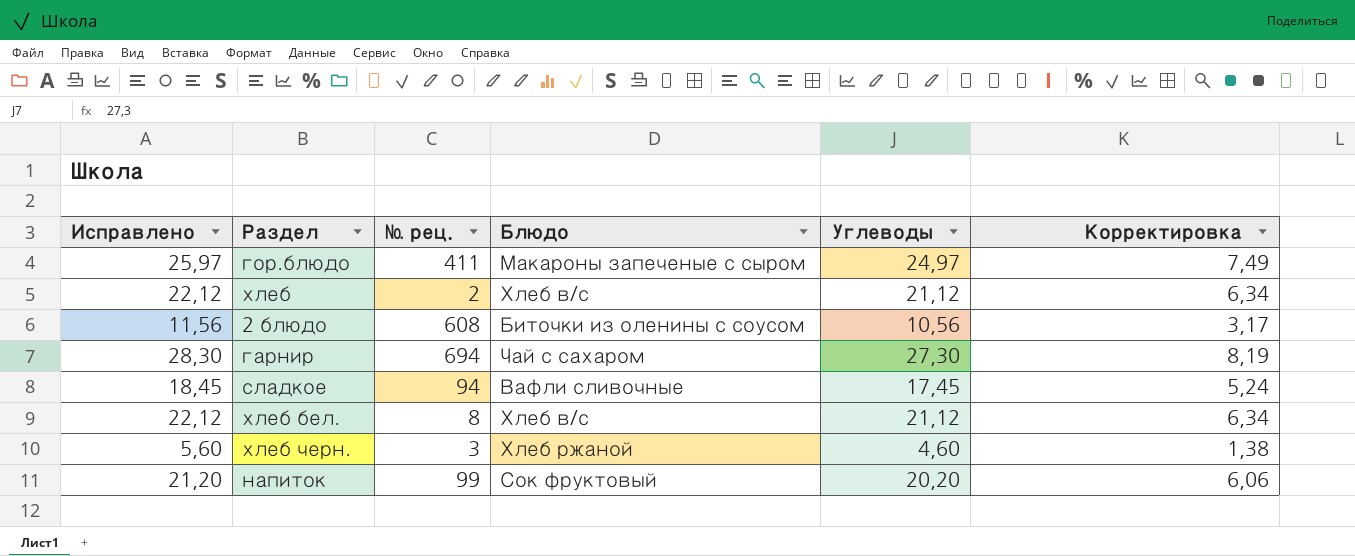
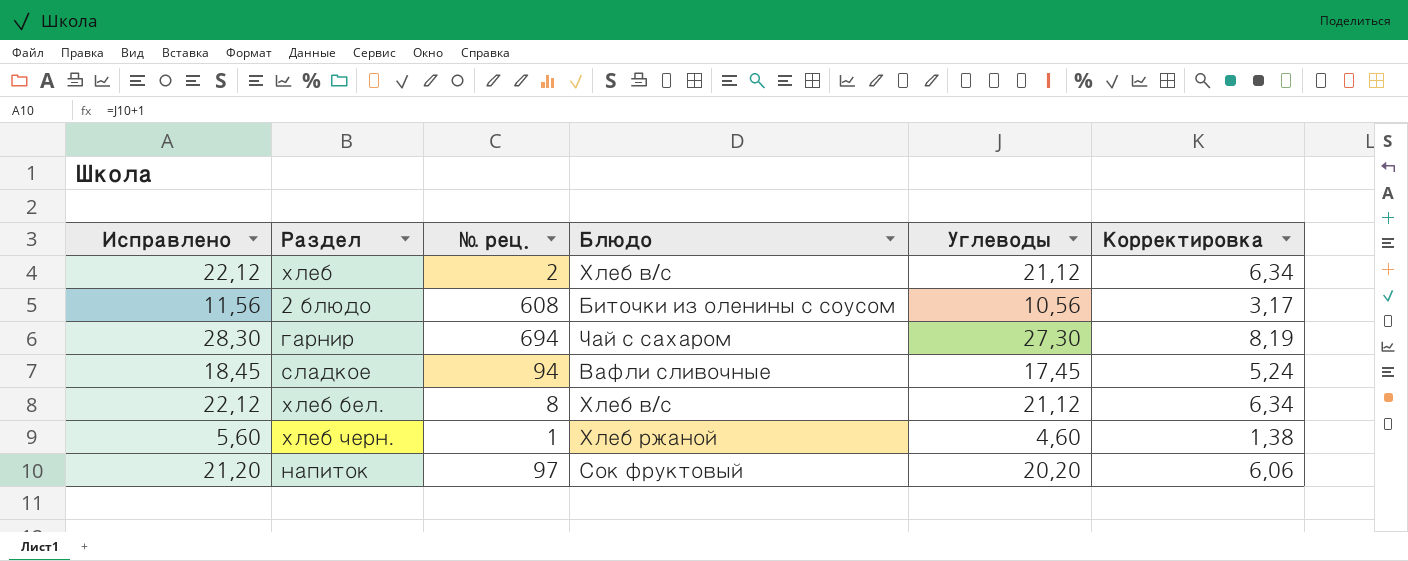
row гор.блюдо: 25,97 | 411 | Макароны запеченые с сыром | 24,97 | 7,49 -> none
хлеб черн. | № рец.: 3 -> 1
напиток | № рец.: 99 -> 97

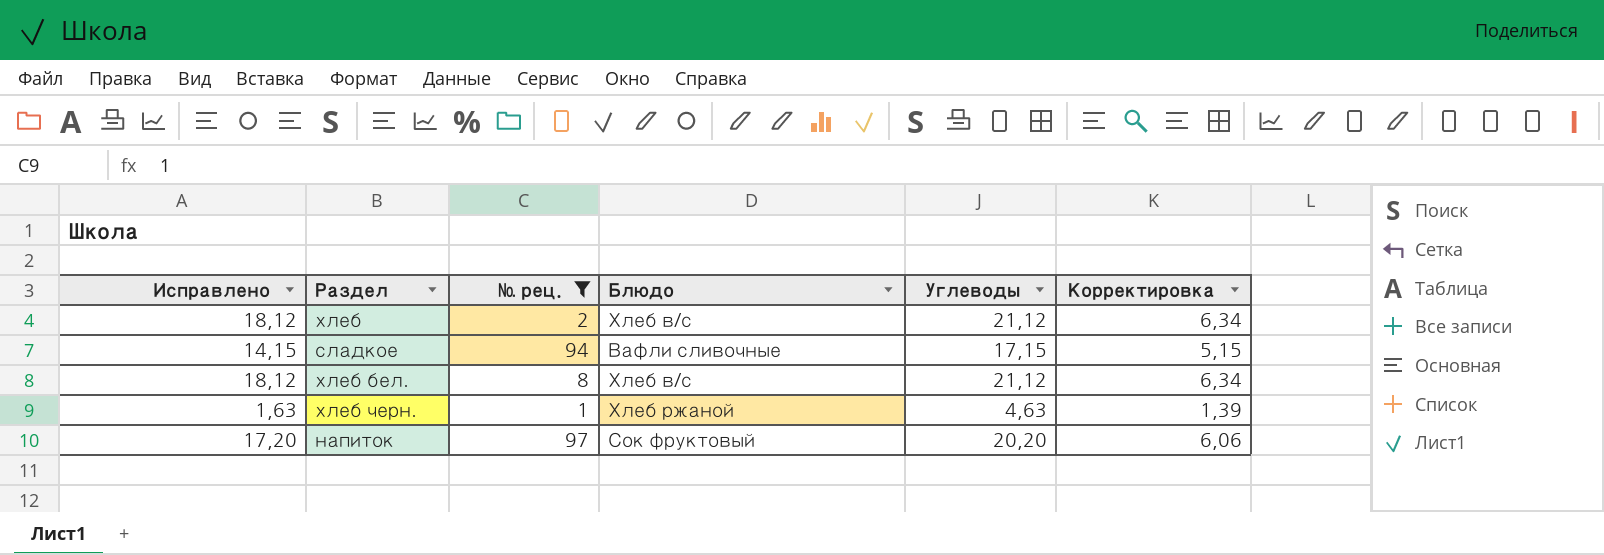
filter: none -> № рец. <= 97
column Исправлено | formula: [Углеводы] + 1 -> [Углеводы] - 3
сладкое | Углеводы: 17,45 -> 17,15
сладкое | Корректировка: 5,24 -> 5,15
хлеб черн. | Углеводы: 4,60 -> 4,63
хлеб черн. | Корректировка: 1,38 -> 1,39

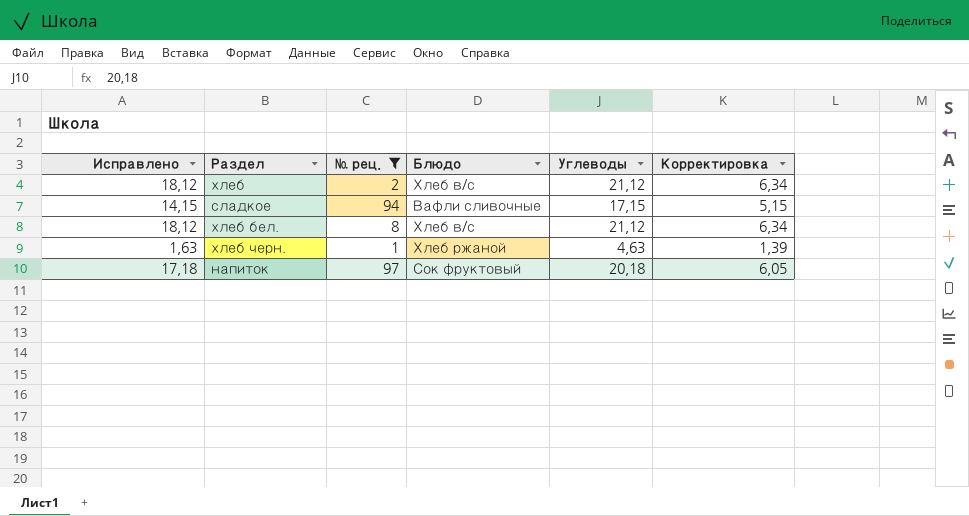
напиток | Исправлено: 17,20 -> 17,18
напиток | Углеводы: 20,20 -> 20,18
напиток | Корректировка: 6,06 -> 6,05

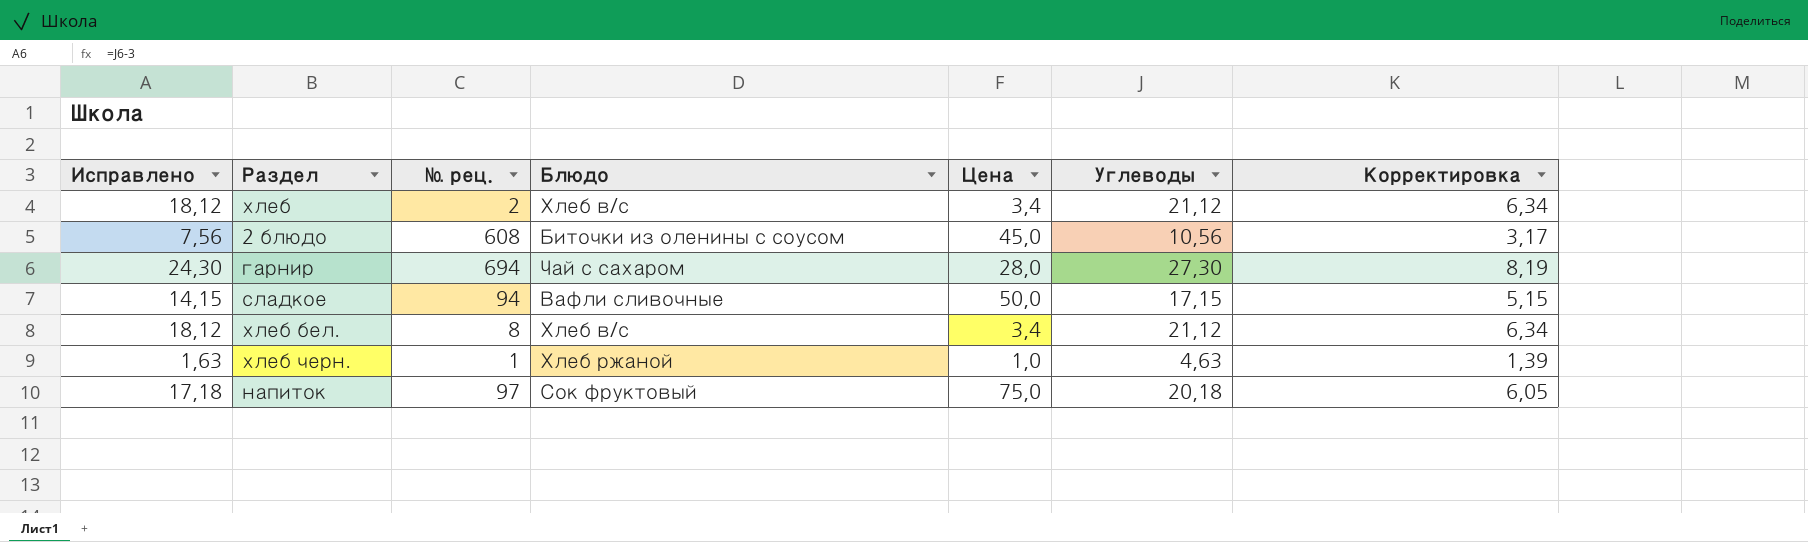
filter: № рец. <= 97 -> none
column Цена | position: none -> 5

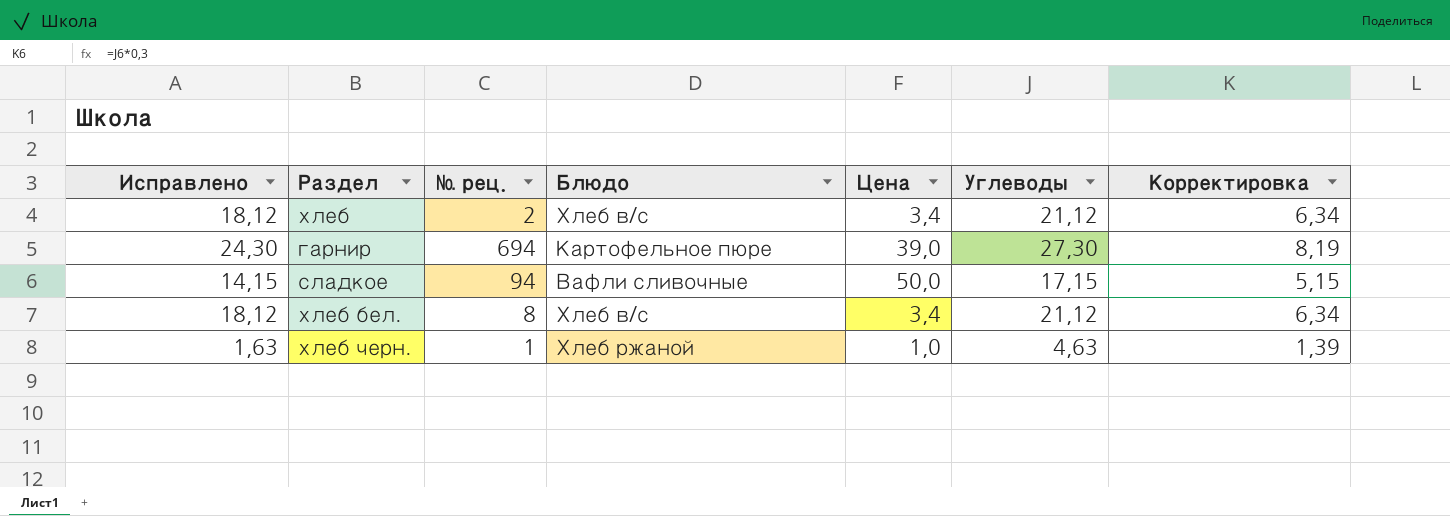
row 2 блюдо: 7,56 | 608 | Биточки из оленины с соусом | 45,0 | 10,56 | 3,17 -> none
row напиток: 17,18 | 97 | Сок фруктовый | 75,0 | 20,18 | 6,05 -> none
гарнир | Блюдо: Чай с сахаром -> Картофельное пюре
гарнир | Цена: 28,0 -> 39,0

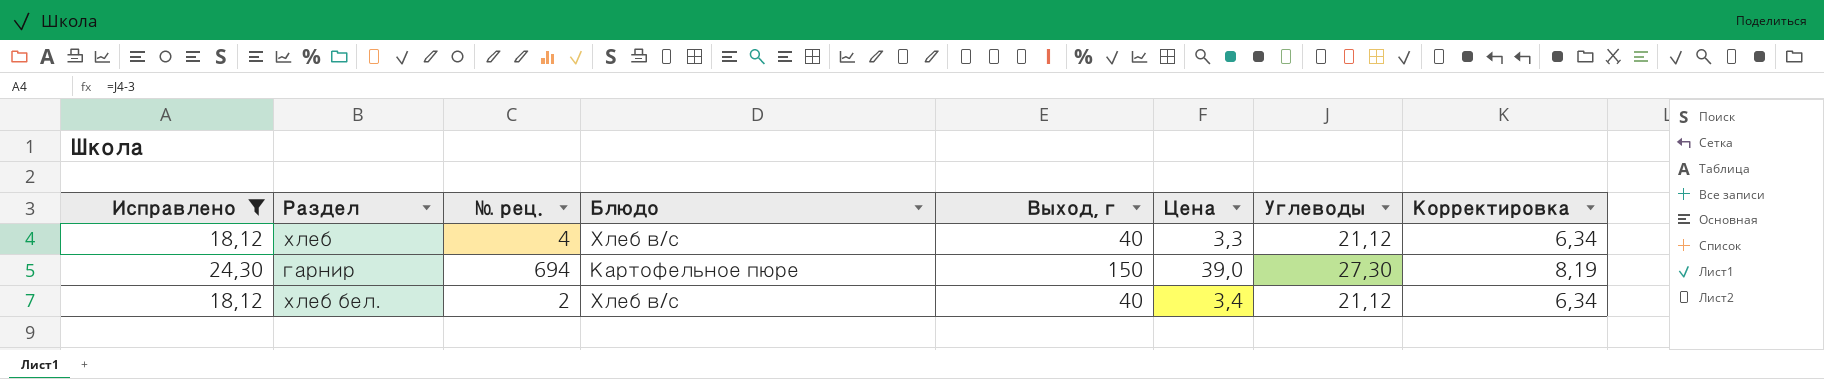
filter: none -> Исправлено >= 18,12
column Выход, г | position: none -> 5
хлеб | № рец.: 2 -> 4
хлеб | Цена: 3,4 -> 3,3
хлеб бел. | № рец.: 8 -> 2

